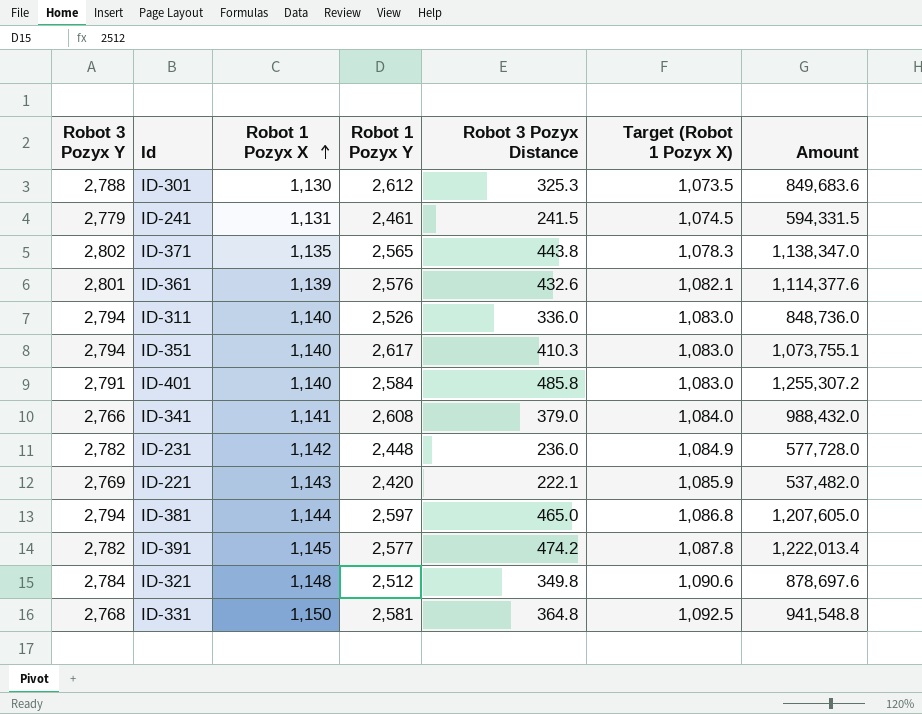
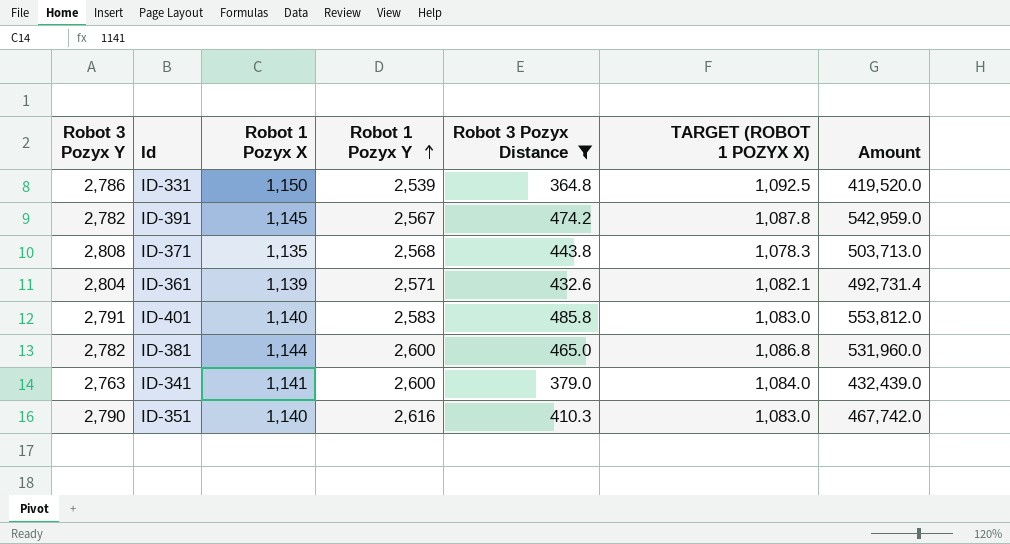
filter: none -> Robot 3 Pozyx Distance >= 364.8
row order: Robot 1 Pozyx X ascending -> Robot 1 Pozyx Y ascending
column name: Target (Robot 1 Pozyx X) -> TARGET (ROBOT 1 POZYX X)
column Amount | formula: [Robot 1 Pozyx Y] * [Robot 3 Pozyx Distance] -> [Robot 1 Pozyx X] * [Robot 3 Pozyx Distance]
ID-331 | Robot 3 Pozyx Y: 2,768 -> 2,786
ID-331 | Robot 1 Pozyx Y: 2,581 -> 2,539
ID-391 | Robot 1 Pozyx Y: 2,577 -> 2,567
ID-371 | Robot 3 Pozyx Y: 2,802 -> 2,808
ID-371 | Robot 1 Pozyx Y: 2,565 -> 2,568
ID-361 | Robot 3 Pozyx Y: 2,801 -> 2,804
ID-361 | Robot 1 Pozyx Y: 2,576 -> 2,571
ID-401 | Robot 1 Pozyx Y: 2,584 -> 2,583
ID-381 | Robot 3 Pozyx Y: 2,794 -> 2,782
ID-381 | Robot 1 Pozyx Y: 2,597 -> 2,600
ID-341 | Robot 3 Pozyx Y: 2,766 -> 2,763
ID-341 | Robot 1 Pozyx Y: 2,608 -> 2,600
ID-351 | Robot 3 Pozyx Y: 2,794 -> 2,790
ID-351 | Robot 1 Pozyx Y: 2,617 -> 2,616

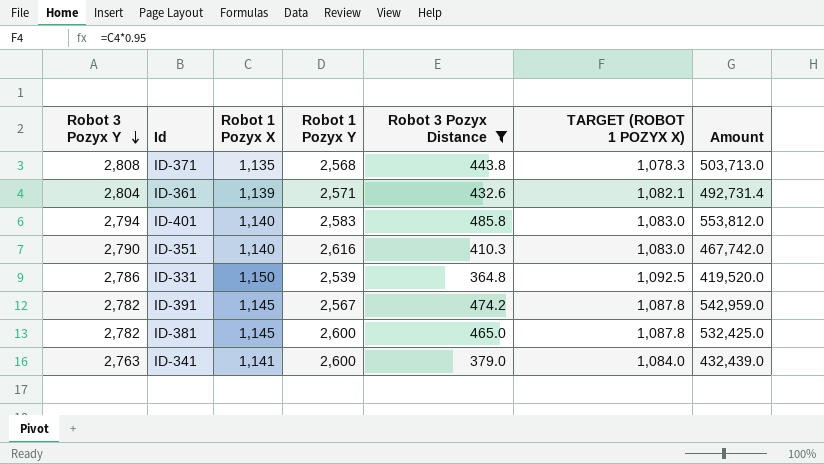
row order: Robot 1 Pozyx Y ascending -> Robot 3 Pozyx Y descending
ID-401 | Robot 3 Pozyx Y: 2,791 -> 2,794
ID-381 | Robot 1 Pozyx X: 1,144 -> 1,145
ID-381 | TARGET (ROBOT 1 POZYX X): 1,086.8 -> 1,087.8
ID-381 | Amount: 531,960.0 -> 532,425.0

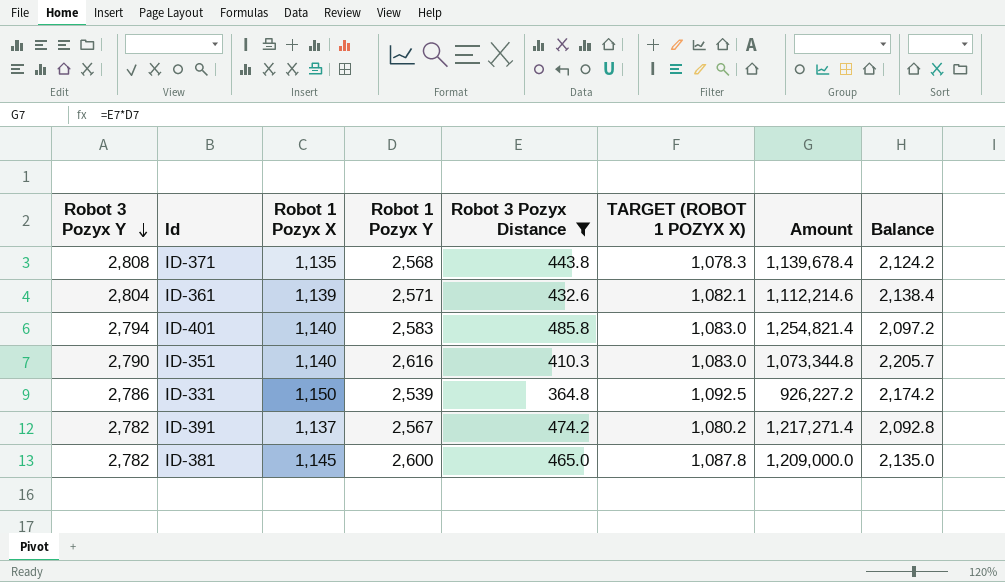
column Amount | formula: [Robot 1 Pozyx X] * [Robot 3 Pozyx Distance] -> [Robot 1 Pozyx Y] * [Robot 3 Pozyx Distance]
column Balance | formula: none -> [Robot 1 Pozyx Y] - [Robot 3 Pozyx Distance]
row ID-341: 2,763 | 1,141 | 2,600 | 379.0 | 1,084.0 | 432,439.0 -> none
ID-391 | Robot 1 Pozyx X: 1,145 -> 1,137
ID-391 | TARGET (ROBOT 1 POZYX X): 1,087.8 -> 1,080.2

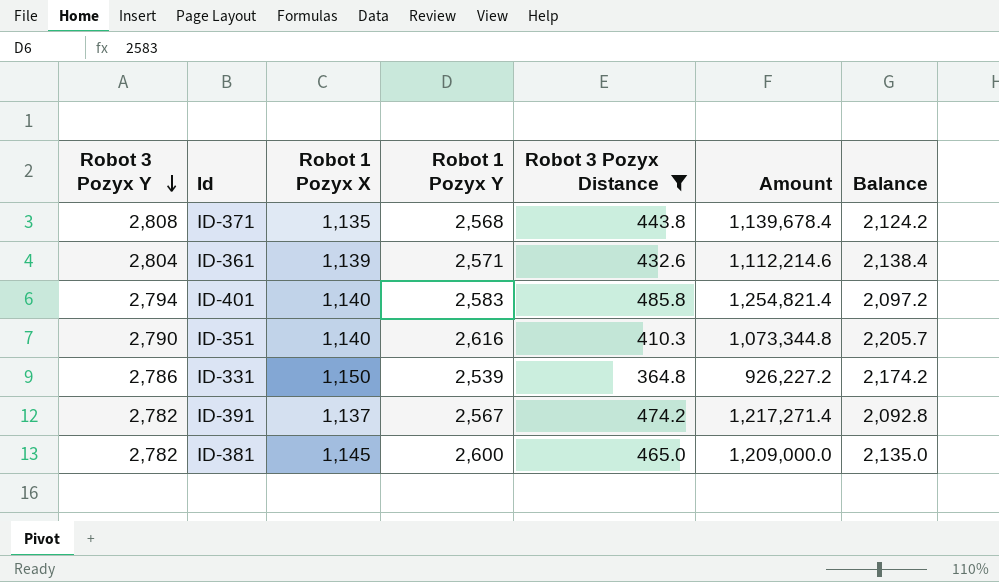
column TARGET (ROBOT 1 POZYX X) | formula: [Robot 1 Pozyx X] * 0.95 -> none

